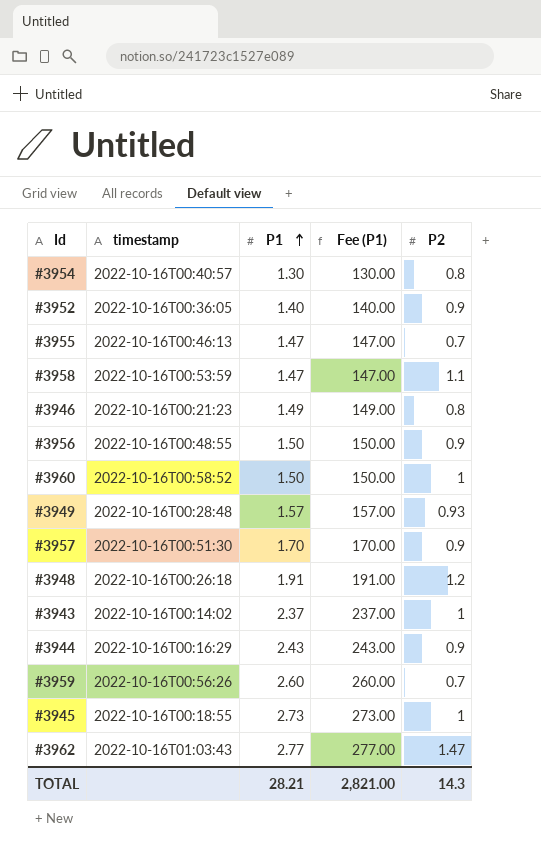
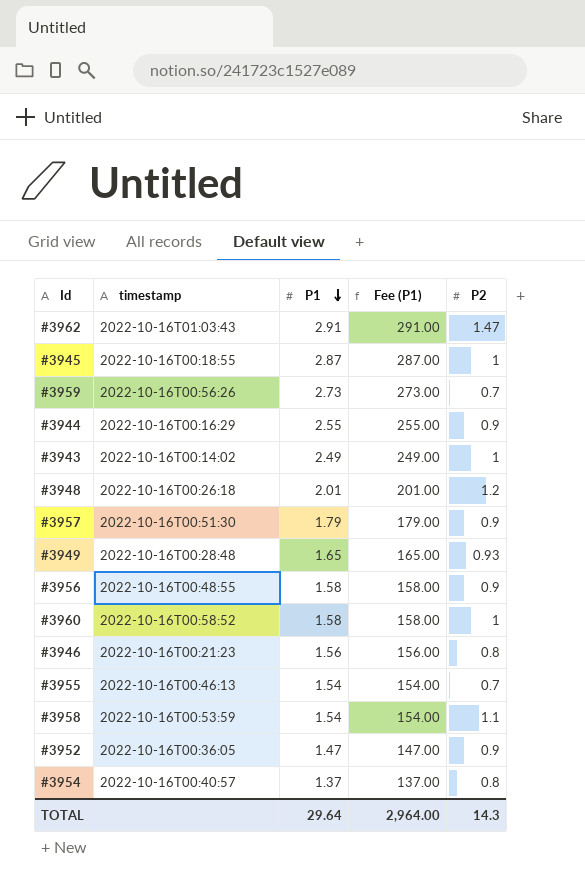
row order: P1 ascending -> P1 descending
#3962 | P1: 2.77 -> 2.91
#3962 | Fee (P1): 277.00 -> 291.00
#3945 | P1: 2.73 -> 2.87
#3945 | Fee (P1): 273.00 -> 287.00
#3959 | P1: 2.60 -> 2.73
#3959 | Fee (P1): 260.00 -> 273.00
#3944 | P1: 2.43 -> 2.55
#3944 | Fee (P1): 243.00 -> 255.00
#3943 | P1: 2.37 -> 2.49
#3943 | Fee (P1): 237.00 -> 249.00
#3948 | P1: 1.91 -> 2.01
#3948 | Fee (P1): 191.00 -> 201.00
#3957 | P1: 1.70 -> 1.79
#3957 | Fee (P1): 170.00 -> 179.00
#3949 | P1: 1.57 -> 1.65
#3949 | Fee (P1): 157.00 -> 165.00
#3956 | P1: 1.50 -> 1.58
#3956 | Fee (P1): 150.00 -> 158.00
#3960 | P1: 1.50 -> 1.58
#3960 | Fee (P1): 150.00 -> 158.00
#3946 | P1: 1.49 -> 1.56
#3946 | Fee (P1): 149.00 -> 156.00
#3955 | P1: 1.47 -> 1.54
#3955 | Fee (P1): 147.00 -> 154.00
#3958 | P1: 1.47 -> 1.54
#3958 | Fee (P1): 147.00 -> 154.00
#3952 | P1: 1.40 -> 1.47
#3952 | Fee (P1): 140.00 -> 147.00
#3954 | P1: 1.30 -> 1.37
#3954 | Fee (P1): 130.00 -> 137.00
TOTAL | P1: 28.21 -> 29.64
TOTAL | Fee (P1): 2,821.00 -> 2,964.00

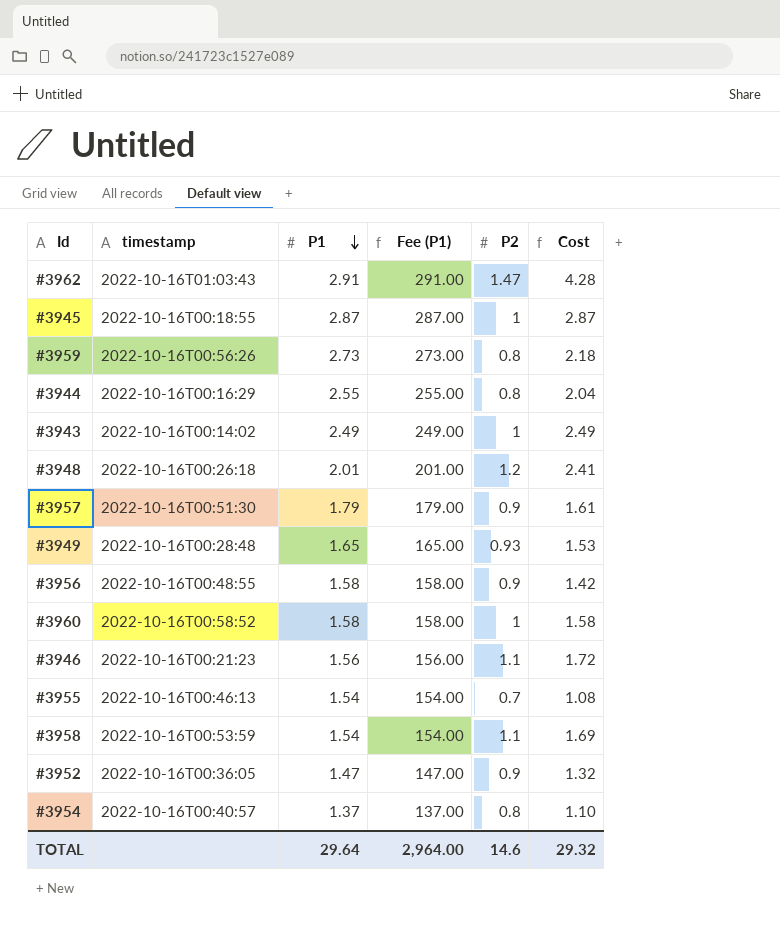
column Cost | formula: none -> [P1] * [P2]
#3959 | P2: 0.7 -> 0.8
#3944 | P2: 0.9 -> 0.8
#3946 | P2: 0.8 -> 1.1
TOTAL | P2: 14.3 -> 14.6

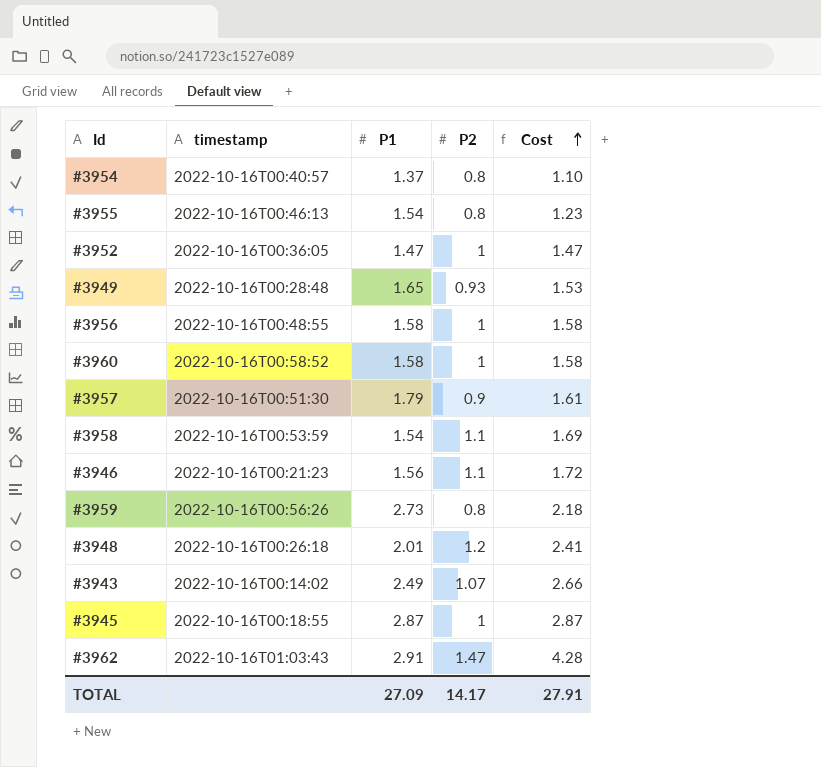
row order: P1 descending -> Cost ascending
column Fee (P1) | formula: [P1] * 100 -> none
row #3944: 2022-10-16T00:16:29 | 2.55 | 255.00 | 0.8 | 2.04 -> none
#3955 | P2: 0.7 -> 0.8
#3955 | Cost: 1.08 -> 1.23
#3952 | P2: 0.9 -> 1
#3952 | Cost: 1.32 -> 1.47
#3956 | P2: 0.9 -> 1
#3956 | Cost: 1.42 -> 1.58
#3943 | P2: 1 -> 1.07
#3943 | Cost: 2.49 -> 2.66
TOTAL | P1: 29.64 -> 27.09
TOTAL | P2: 14.6 -> 14.17
TOTAL | Cost: 29.32 -> 27.91

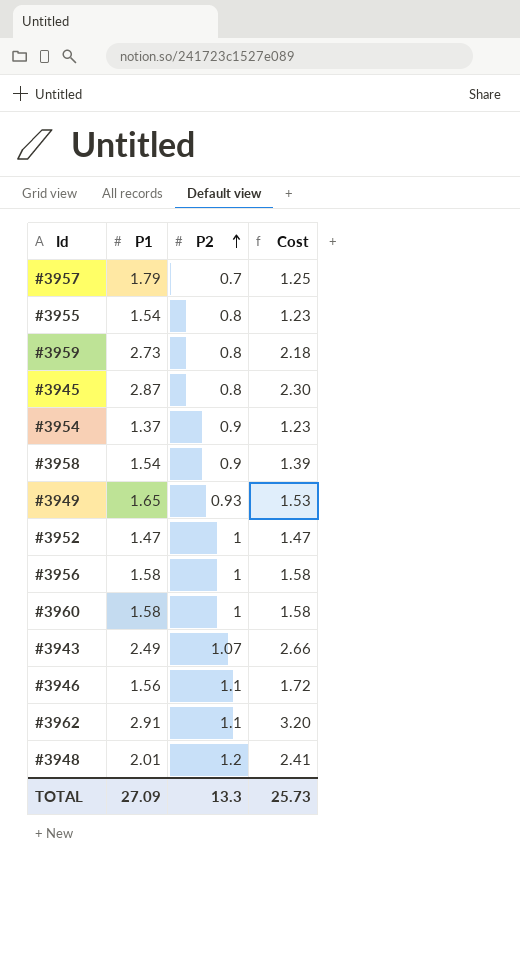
row order: Cost ascending -> P2 ascending
column timestamp | position: 2 -> none
#3957 | P2: 0.9 -> 0.7
#3957 | Cost: 1.61 -> 1.25
#3945 | P2: 1 -> 0.8
#3945 | Cost: 2.87 -> 2.30
#3954 | P2: 0.8 -> 0.9
#3954 | Cost: 1.10 -> 1.23
#3958 | P2: 1.1 -> 0.9
#3958 | Cost: 1.69 -> 1.39
#3962 | P2: 1.47 -> 1.1
#3962 | Cost: 4.28 -> 3.20
TOTAL | P2: 14.17 -> 13.3
TOTAL | Cost: 27.91 -> 25.73

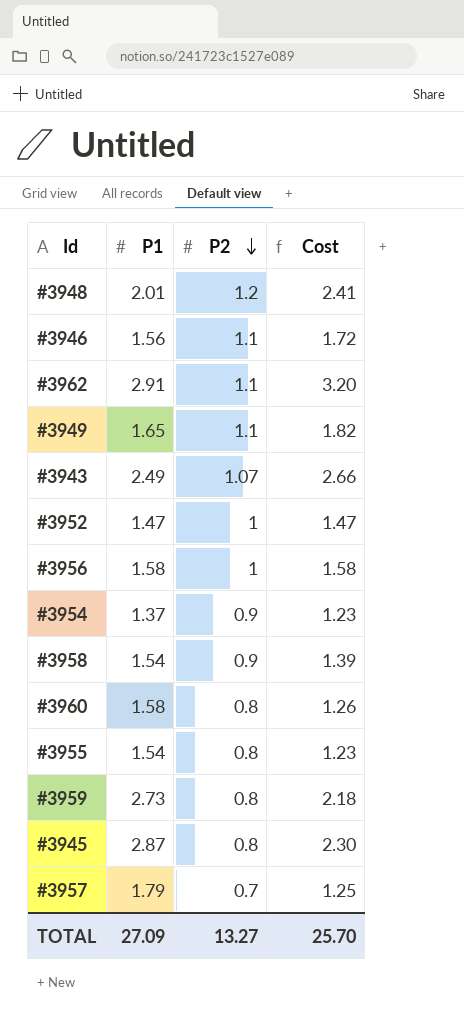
row order: P2 ascending -> P2 descending
#3949 | P2: 0.93 -> 1.1
#3949 | Cost: 1.53 -> 1.82
#3960 | P2: 1 -> 0.8
#3960 | Cost: 1.58 -> 1.26
TOTAL | P2: 13.3 -> 13.27
TOTAL | Cost: 25.73 -> 25.70

